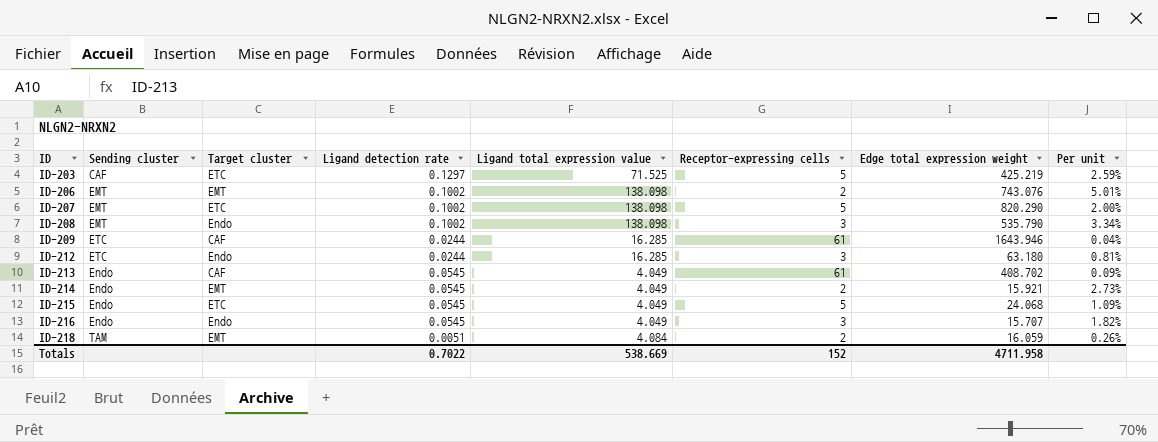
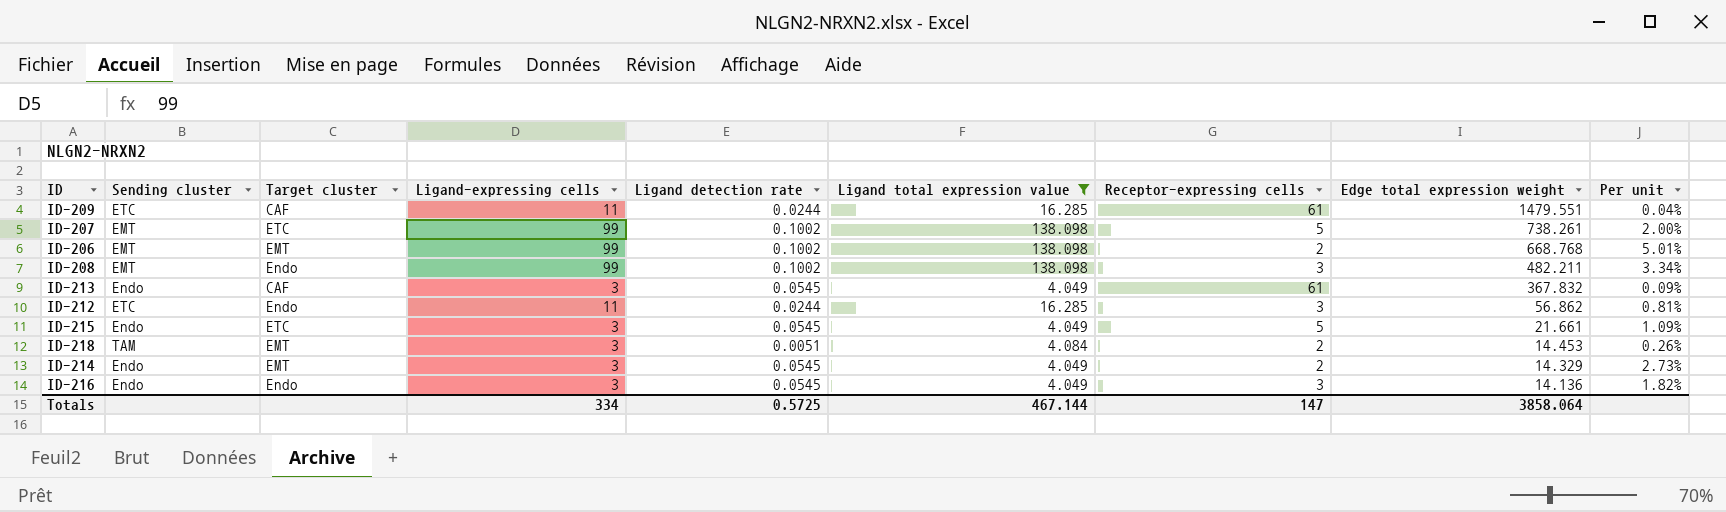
filter: none -> Ligand total expression value != 71.525
row order: ID ascending -> Edge total expression weight descending
column Ligand-expressing cells | position: none -> 4
ID-209 | Edge total expression weight: 1643.946 -> 1479.551
ID-207 | Edge total expression weight: 820.290 -> 738.261
ID-206 | Edge total expression weight: 743.076 -> 668.768
ID-208 | Edge total expression weight: 535.790 -> 482.211
ID-213 | Edge total expression weight: 408.702 -> 367.832
ID-212 | Edge total expression weight: 63.180 -> 56.862
ID-215 | Edge total expression weight: 24.068 -> 21.661
ID-218 | Edge total expression weight: 16.059 -> 14.453
ID-214 | Edge total expression weight: 15.921 -> 14.329
ID-216 | Edge total expression weight: 15.707 -> 14.136
Totals | Ligand detection rate: 0.7022 -> 0.5725
Totals | Ligand total expression value: 538.669 -> 467.144
Totals | Receptor-expressing cells: 152 -> 147
Totals | Edge total expression weight: 4711.958 -> 3858.064

